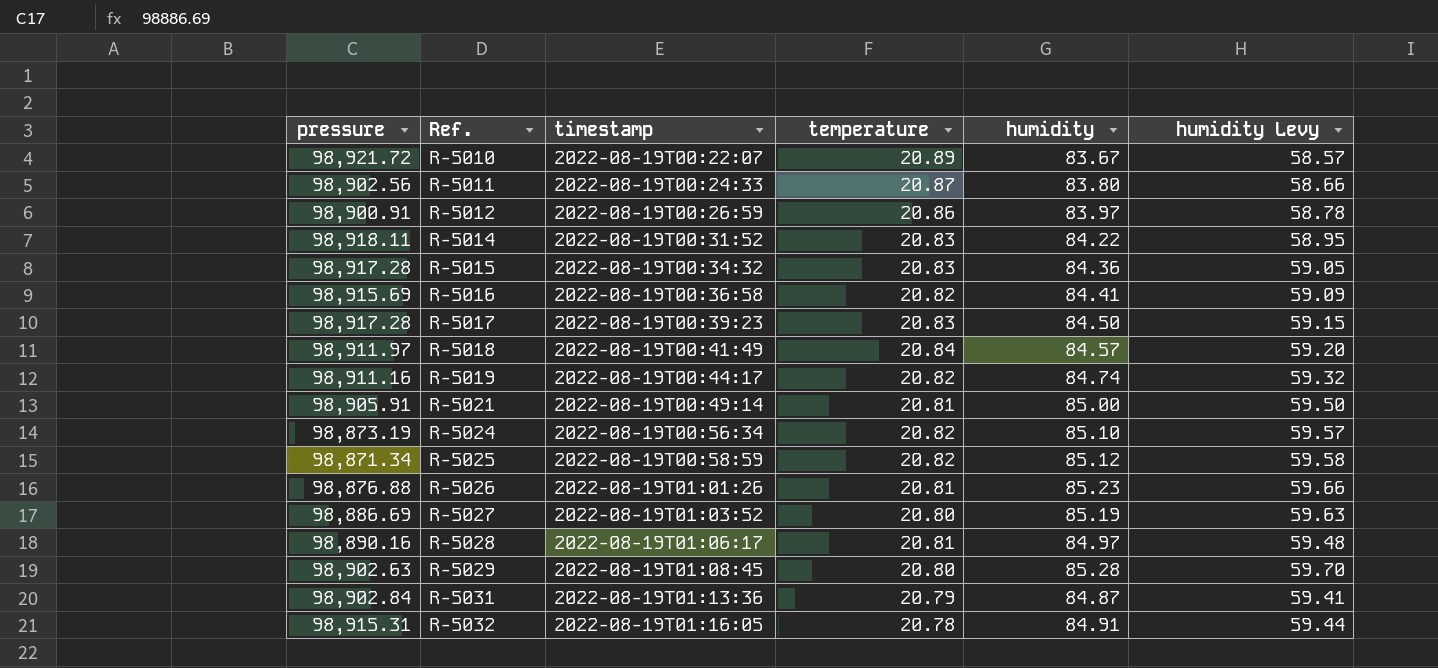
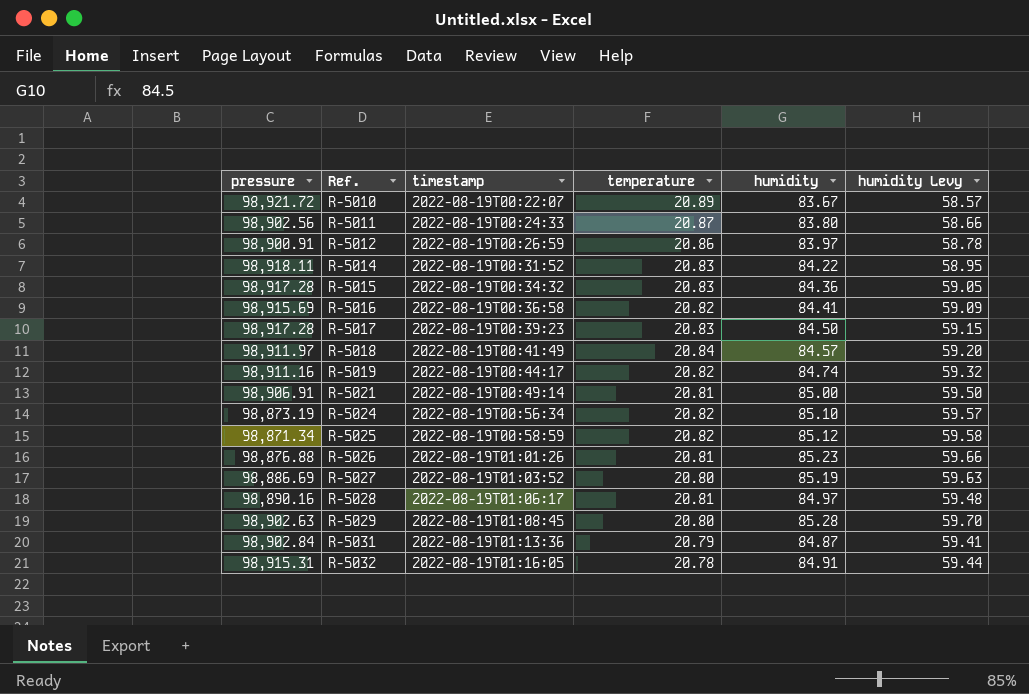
R-5021 | pressure: 98,905.91 -> 98,906.91

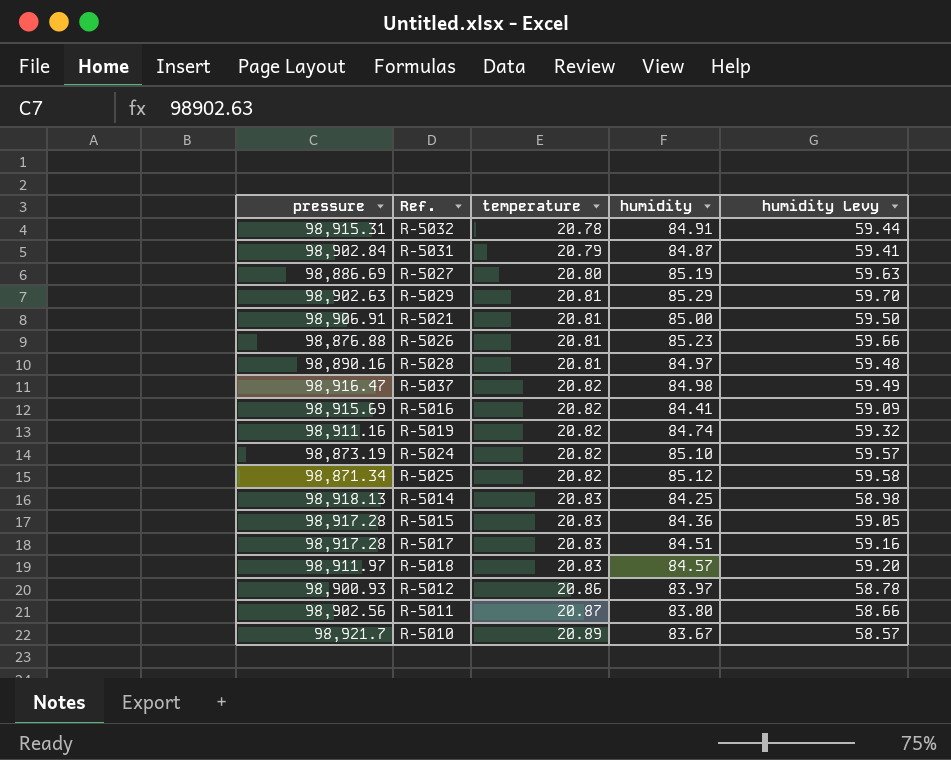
row order: Ref. ascending -> temperature ascending
column timestamp | position: 3 -> none
R-5029 | temperature: 20.80 -> 20.81
R-5029 | humidity: 85.28 -> 85.29
row R-5037: none -> 98,916.47 | 20.82 | 84.98 | 59.49
R-5014 | pressure: 98,918.11 -> 98,918.13
R-5014 | humidity: 84.22 -> 84.25
R-5014 | humidity Levy: 58.95 -> 58.98
R-5017 | humidity: 84.50 -> 84.51
R-5017 | humidity Levy: 59.15 -> 59.16
R-5018 | temperature: 20.84 -> 20.83
R-5012 | pressure: 98,900.91 -> 98,900.93
R-5010 | pressure: 98,921.72 -> 98,921.7

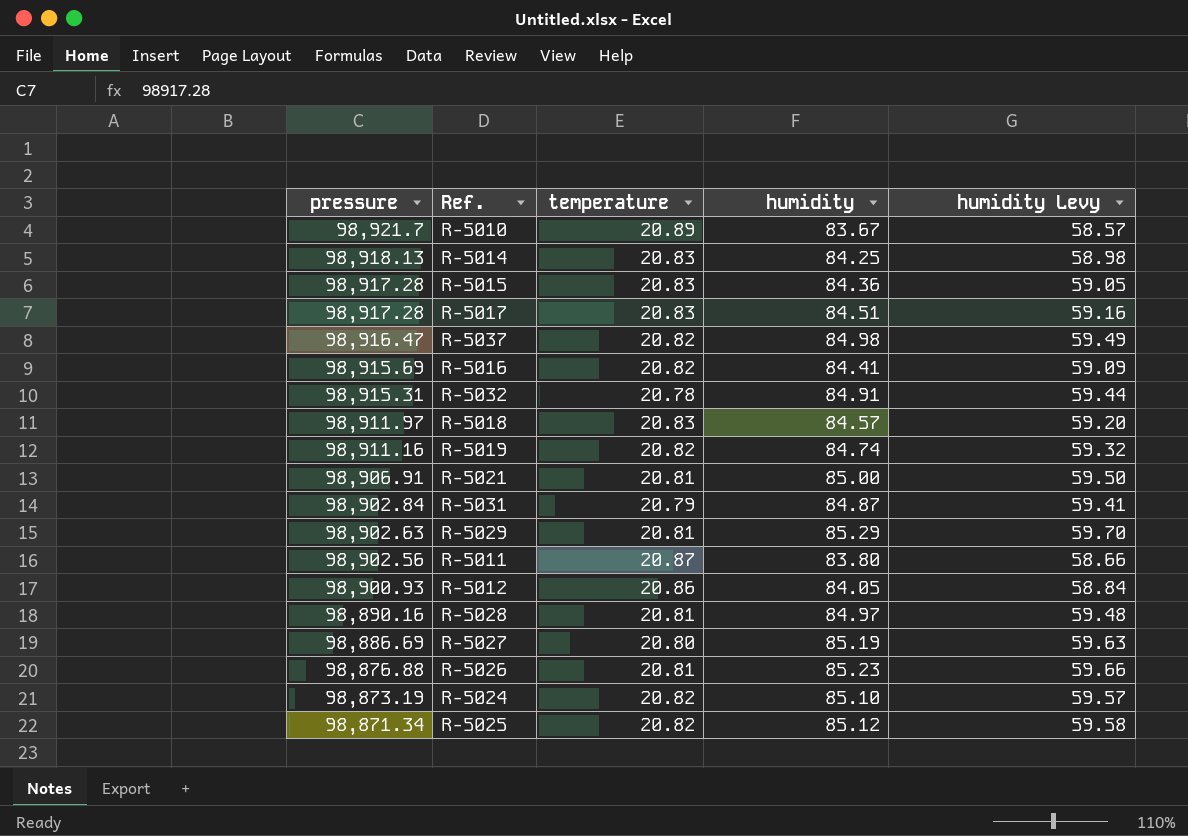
row order: temperature ascending -> pressure descending
R-5012 | humidity: 83.97 -> 84.05
R-5012 | humidity Levy: 58.78 -> 58.84

